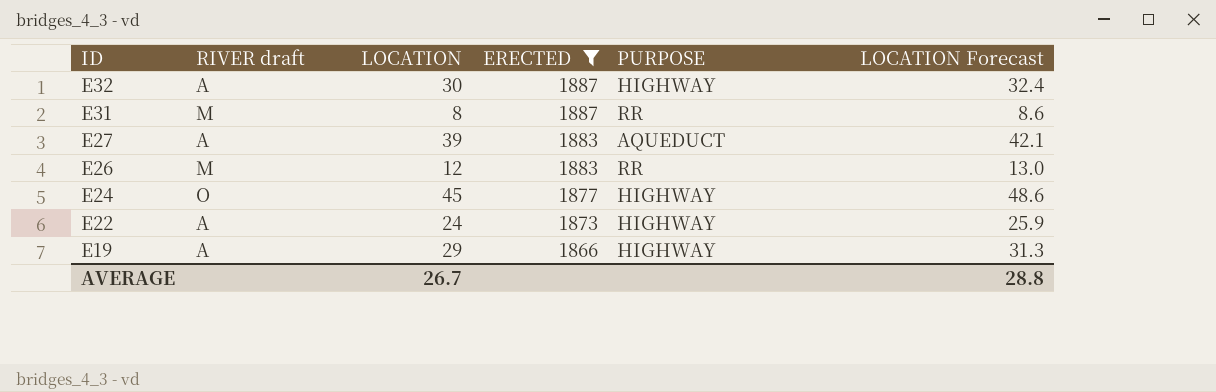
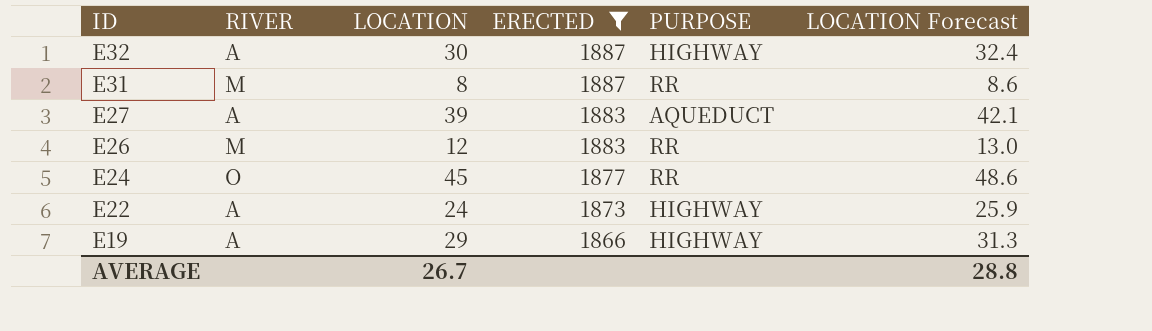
column name: RIVER draft -> RIVER
E24 | PURPOSE: HIGHWAY -> RR

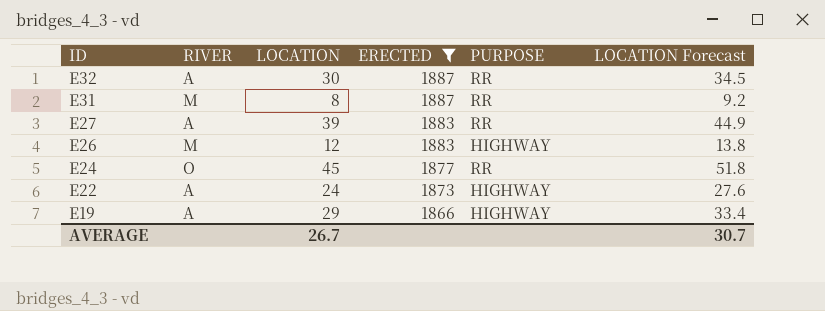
column LOCATION Forecast | formula: [LOCATION] * 1.08 -> [LOCATION] * 1.15
E32 | PURPOSE: HIGHWAY -> RR
E27 | PURPOSE: AQUEDUCT -> RR
E26 | PURPOSE: RR -> HIGHWAY
AVERAGE | LOCATION Forecast: 28.8 -> 30.7

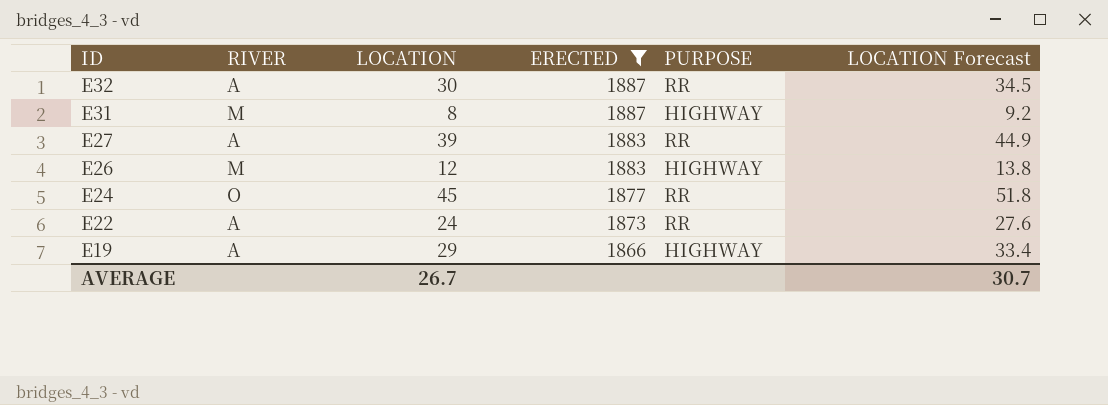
E31 | PURPOSE: RR -> HIGHWAY
E22 | PURPOSE: HIGHWAY -> RR

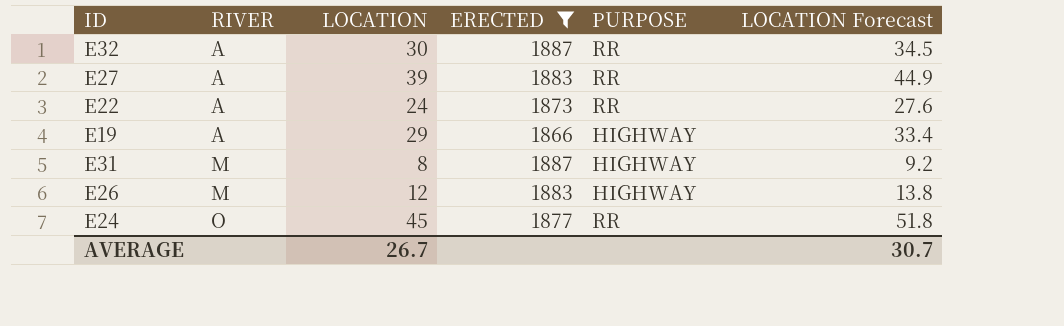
row order: ID descending -> RIVER ascending

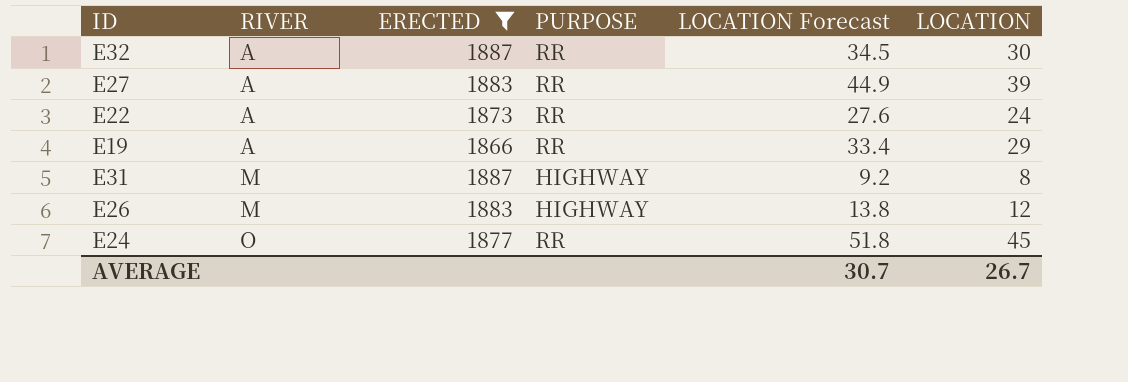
column LOCATION | position: 3 -> 6
E19 | PURPOSE: HIGHWAY -> RR

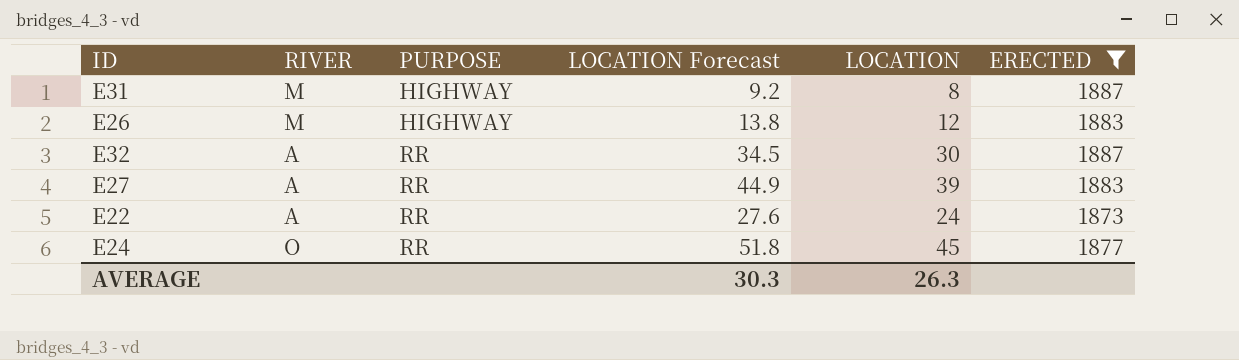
row order: RIVER ascending -> PURPOSE ascending
column ERECTED | position: 3 -> 6
row E19: A | 1866 | RR | 33.4 | 29 -> none
AVERAGE | LOCATION Forecast: 30.7 -> 30.3
AVERAGE | LOCATION: 26.7 -> 26.3

